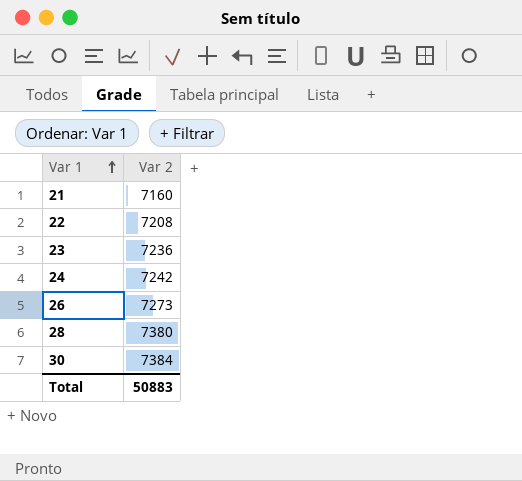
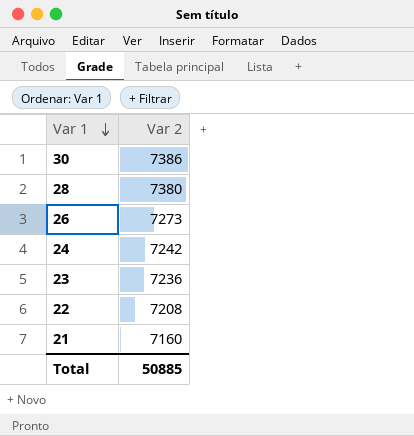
row order: Var 1 ascending -> Var 1 descending
30 | Var 2: 7384 -> 7386
Total | Var 2: 50883 -> 50885

